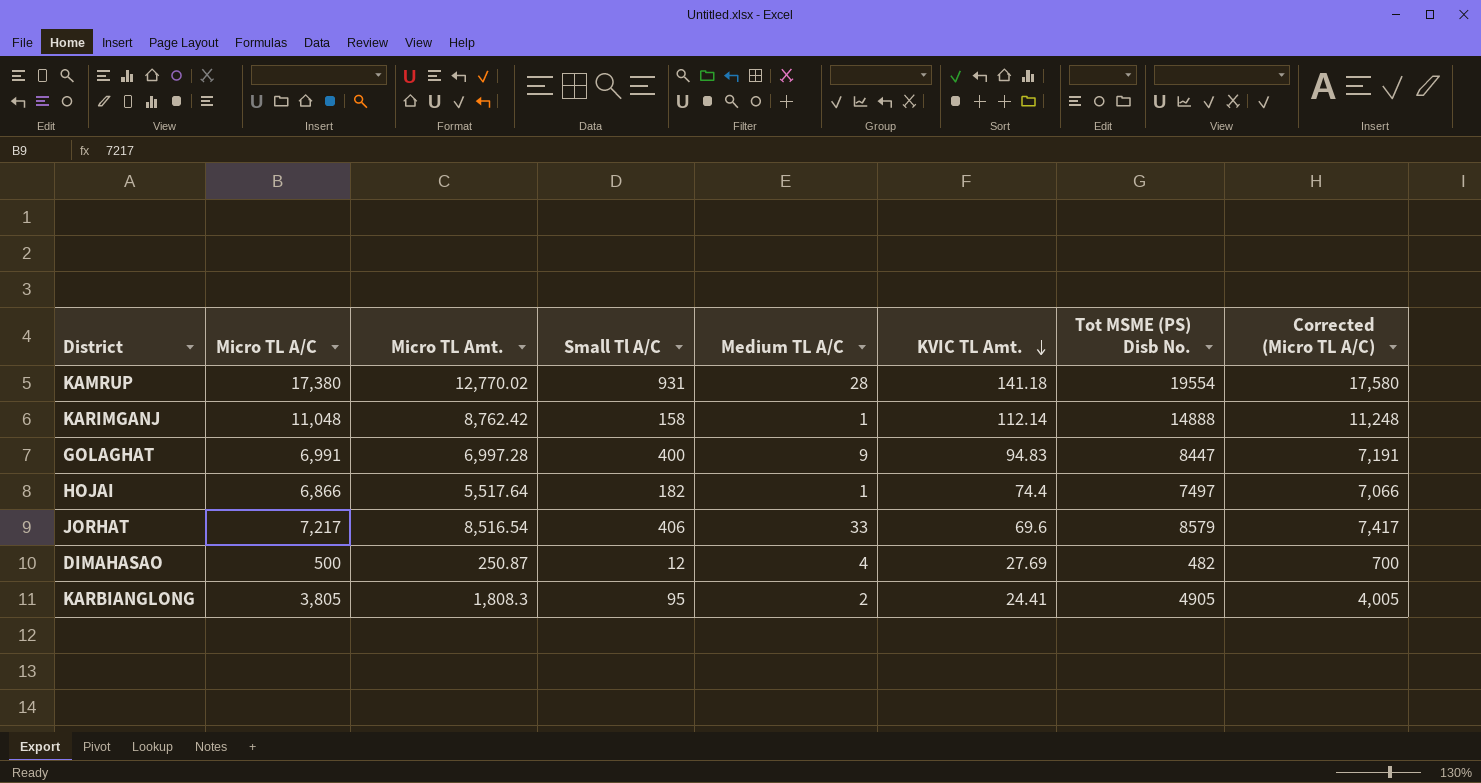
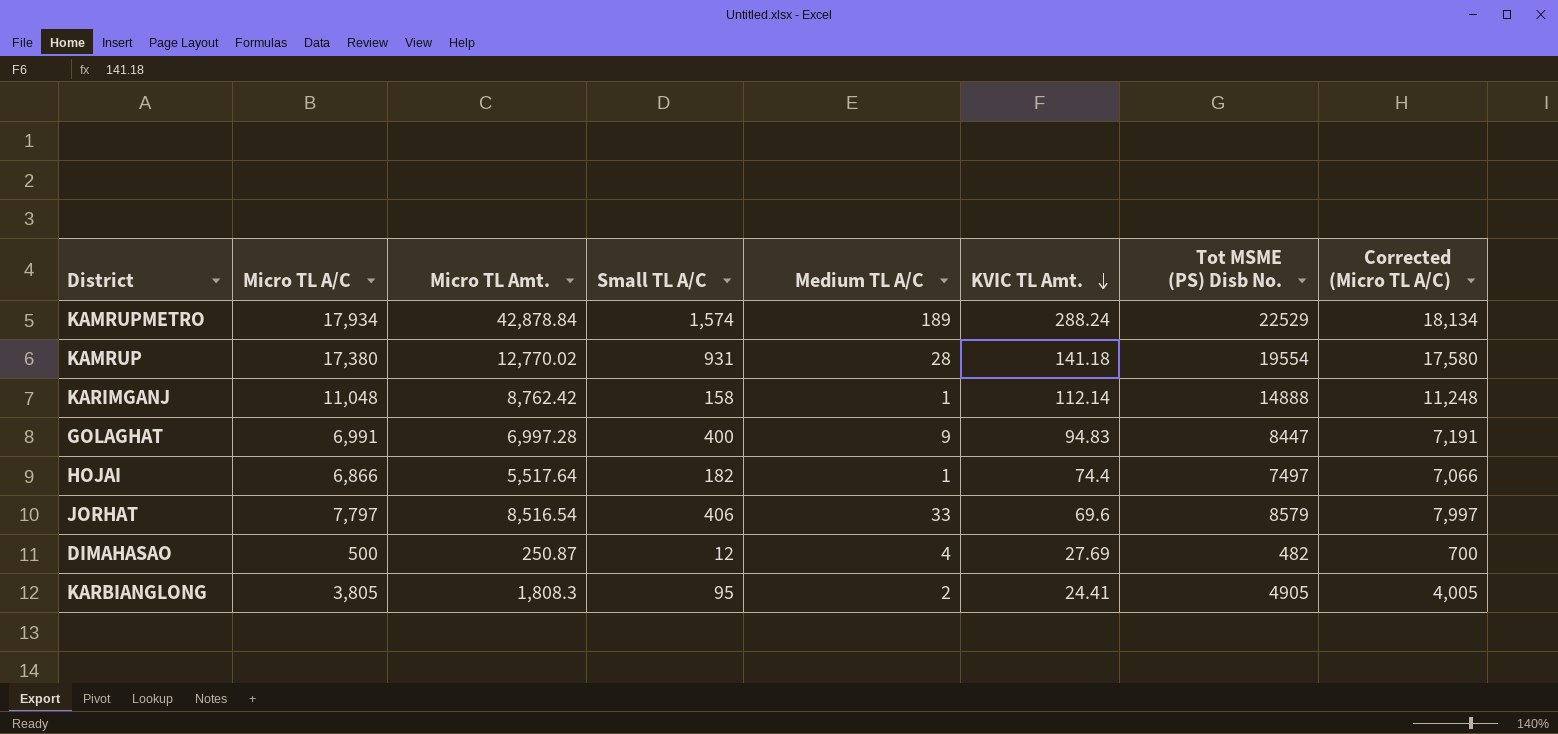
column name: Small Tl A/C -> Small TL A/C
row KAMRUPMETRO: none -> 17,934 | 42,878.84 | 1,574 | 189 | 288.24 | 22529 | 18,134
JORHAT | Micro TL A/C: 7,217 -> 7,797
JORHAT | Corrected (Micro TL A/C): 7,417 -> 7,997

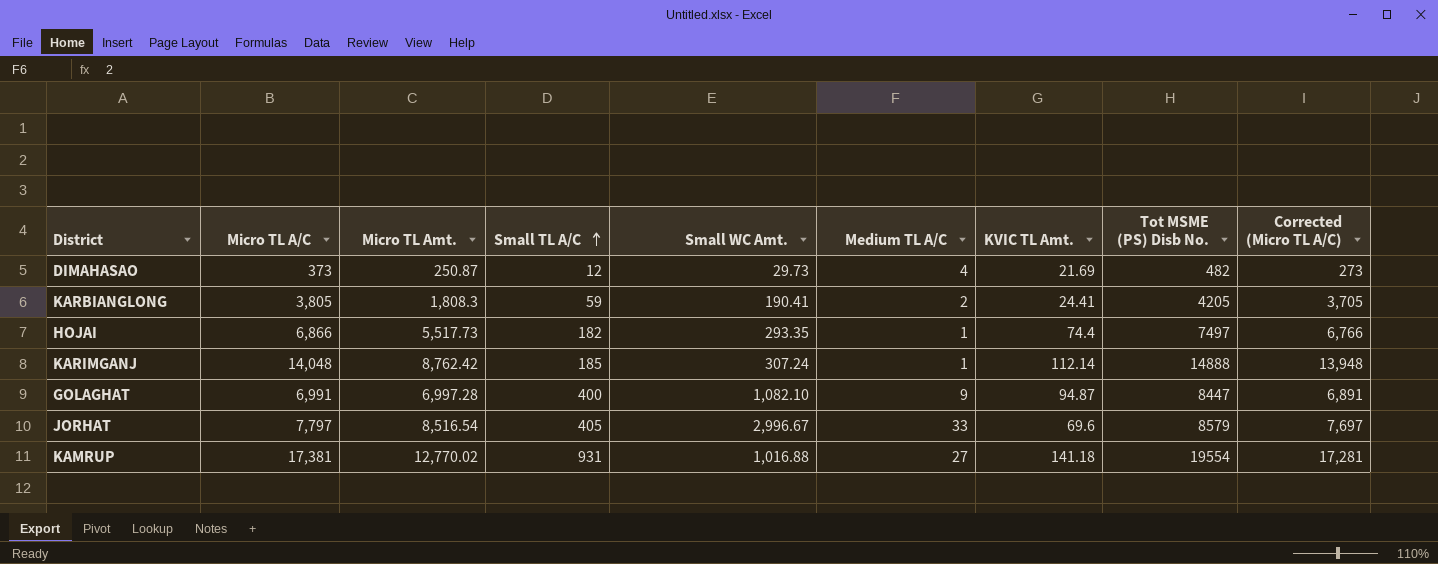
row order: KVIC TL Amt. descending -> Small TL A/C ascending
column Small WC Amt. | position: none -> 5
column Corrected (Micro TL A/C) | formula: [Micro TL A/C] + 200 -> [Micro TL A/C] - 100
row KAMRUPMETRO: 17,934 | 42,878.84 | 1,574 | 189 | 288.24 | 22529 | 18,134 -> none
DIMAHASAO | Micro TL A/C: 500 -> 373
DIMAHASAO | KVIC TL Amt.: 27.69 -> 21.69
KARBIANGLONG | Small TL A/C: 95 -> 59
KARBIANGLONG | Tot MSME (PS) Disb No.: 4905 -> 4205
HOJAI | Micro TL Amt.: 5,517.64 -> 5,517.73
KARIMGANJ | Micro TL A/C: 11,048 -> 14,048
KARIMGANJ | Small TL A/C: 158 -> 185
GOLAGHAT | KVIC TL Amt.: 94.83 -> 94.87
JORHAT | Small TL A/C: 406 -> 405
KAMRUP | Micro TL A/C: 17,380 -> 17,381
KAMRUP | Medium TL A/C: 28 -> 27

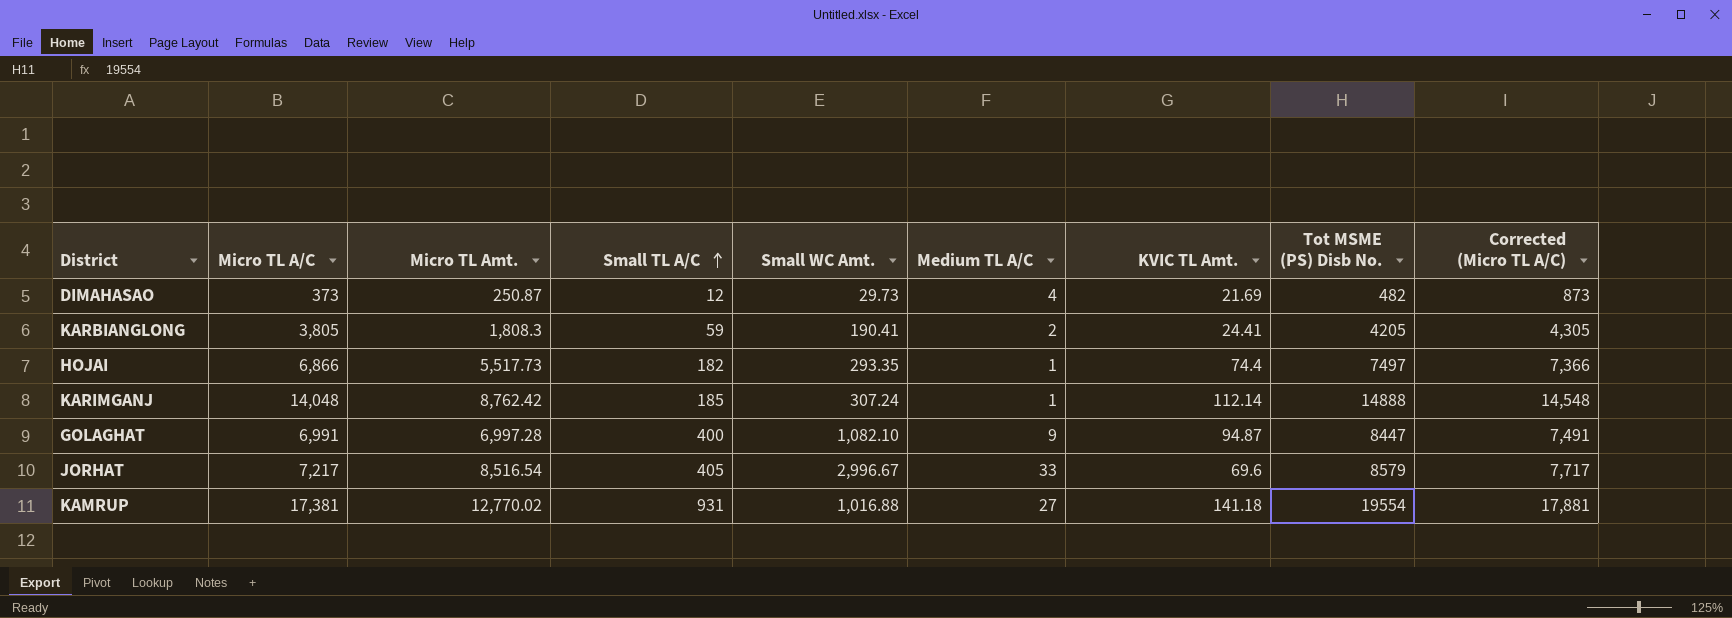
column Corrected (Micro TL A/C) | formula: [Micro TL A/C] - 100 -> [Micro TL A/C] + 500
JORHAT | Micro TL A/C: 7,797 -> 7,217

